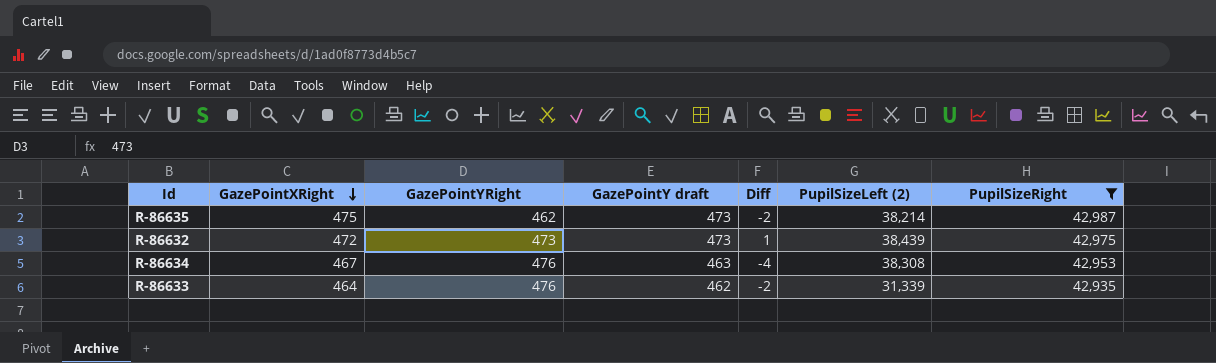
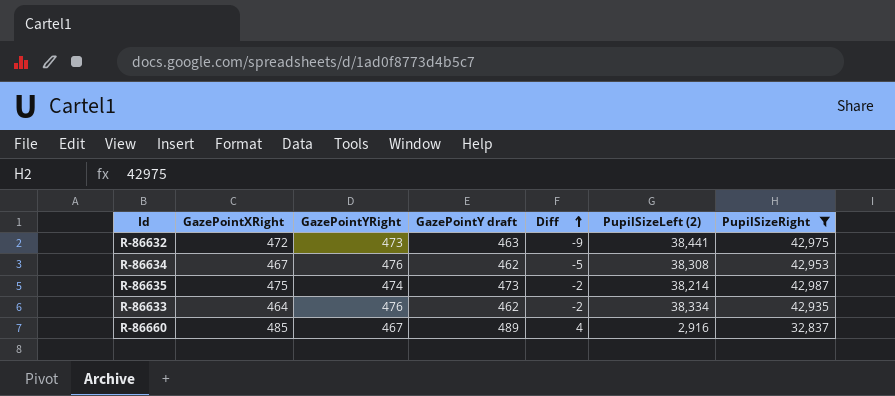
row order: GazePointXRight descending -> Diff ascending
R-86632 | GazePointY draft: 473 -> 463
R-86632 | Diff: 1 -> -9
R-86632 | PupilSizeLeft (2): 38,439 -> 38,441
R-86634 | GazePointY draft: 463 -> 462
R-86634 | Diff: -4 -> -5
R-86635 | GazePointYRight: 462 -> 474
R-86633 | PupilSizeLeft (2): 31,339 -> 38,334
row R-86660: none -> 485 | 467 | 489 | 4 | 2,916 | 32,837

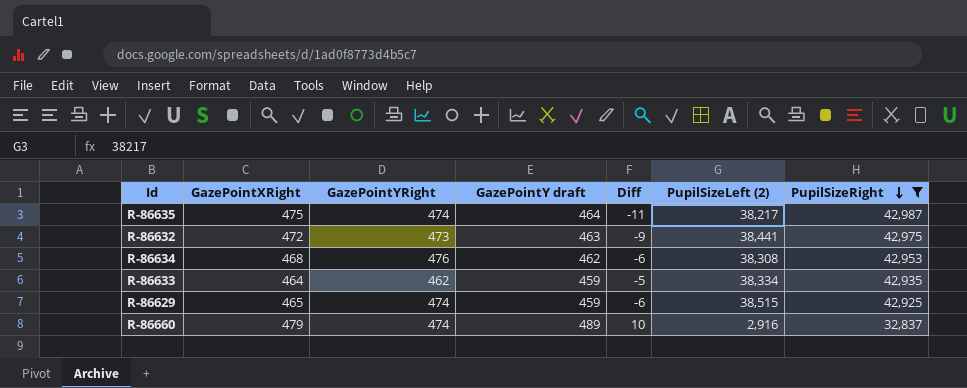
row order: Diff ascending -> PupilSizeRight descending
R-86635 | GazePointY draft: 473 -> 464
R-86635 | Diff: -2 -> -11
R-86635 | PupilSizeLeft (2): 38,214 -> 38,217
R-86634 | GazePointXRight: 467 -> 468
R-86634 | Diff: -5 -> -6
R-86633 | GazePointYRight: 476 -> 462
R-86633 | GazePointY draft: 462 -> 459
R-86633 | Diff: -2 -> -5
row R-86629: none -> 465 | 474 | 459 | -6 | 38,515 | 42,925
R-86660 | GazePointXRight: 485 -> 479
R-86660 | GazePointYRight: 467 -> 474
R-86660 | Diff: 4 -> 10

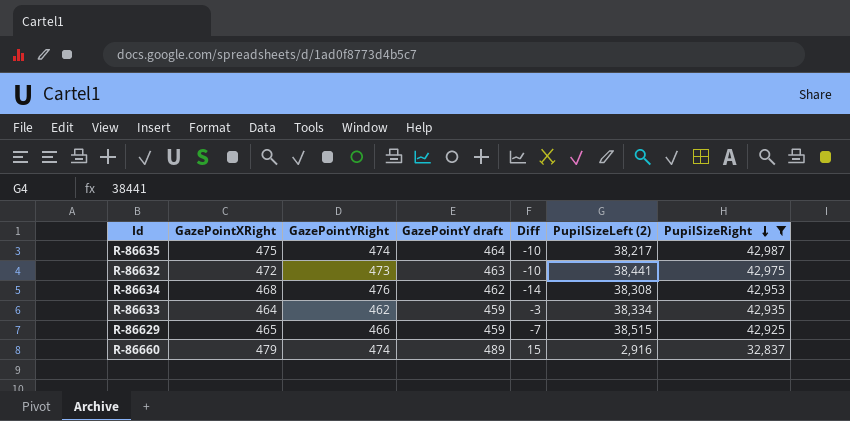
column Diff | formula: [GazePointY draft] - [GazePointXRight] -> [GazePointY draft] - [GazePointYRight]
R-86629 | GazePointYRight: 474 -> 466

